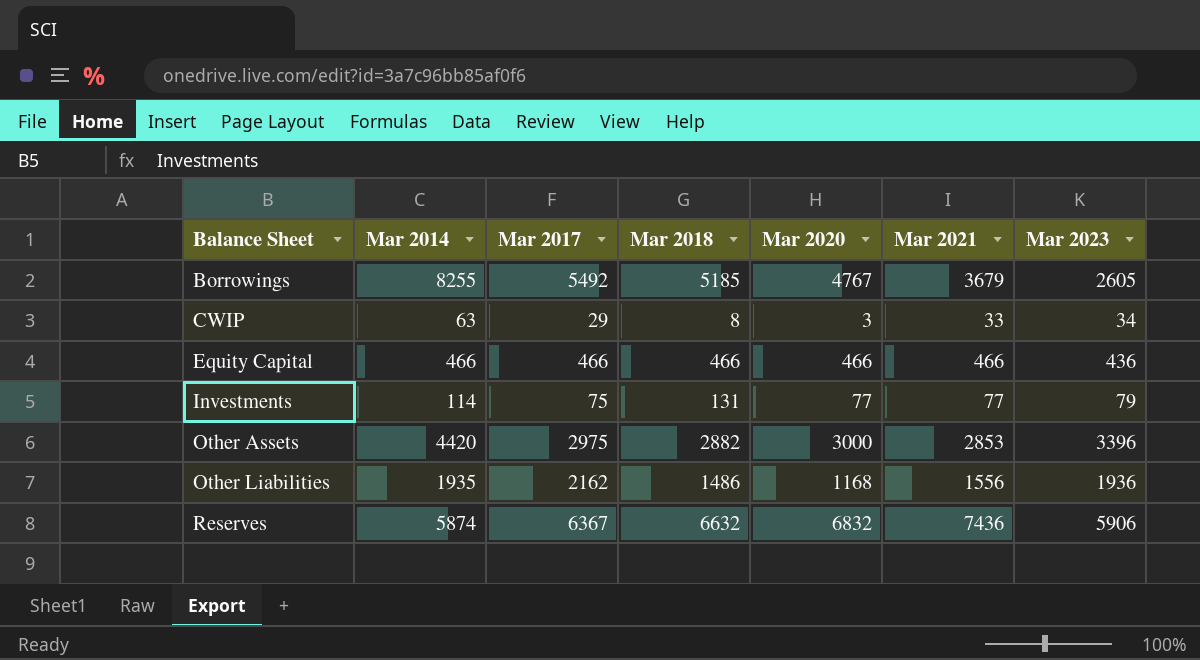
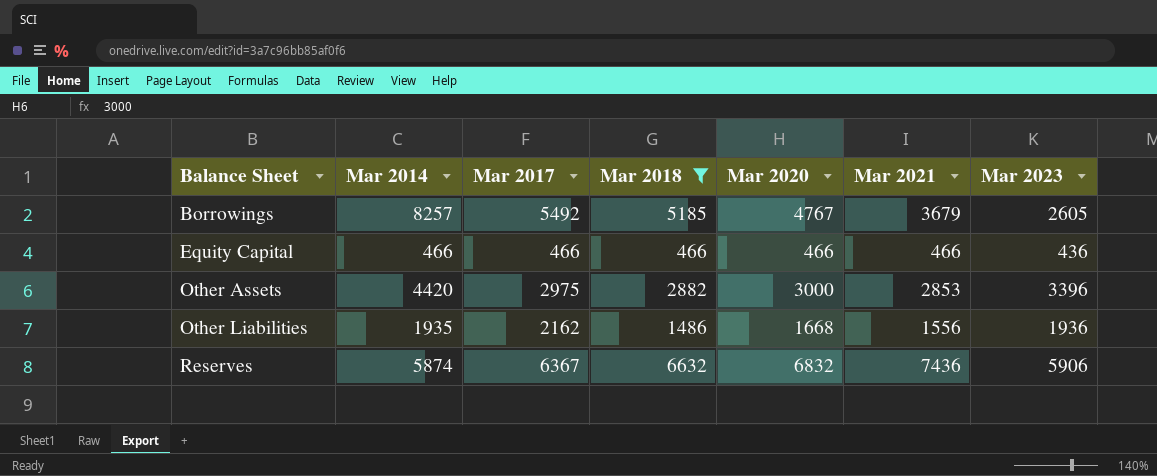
filter: none -> Mar 2018 >= 466
Borrowings | Mar 2014: 8255 -> 8257
Other Liabilities | Mar 2020: 1168 -> 1668

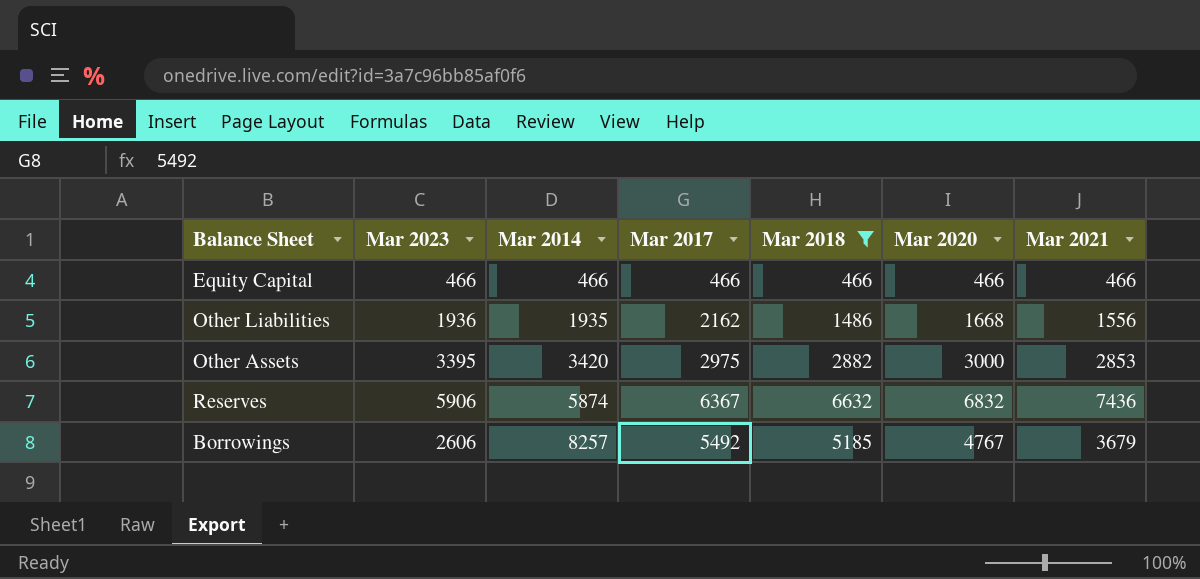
row order: Balance Sheet ascending -> Mar 2014 ascending
column Mar 2023 | position: 7 -> 2
Equity Capital | Mar 2023: 436 -> 466
Other Assets | Mar 2023: 3396 -> 3395
Other Assets | Mar 2014: 4420 -> 3420
Borrowings | Mar 2023: 2605 -> 2606

